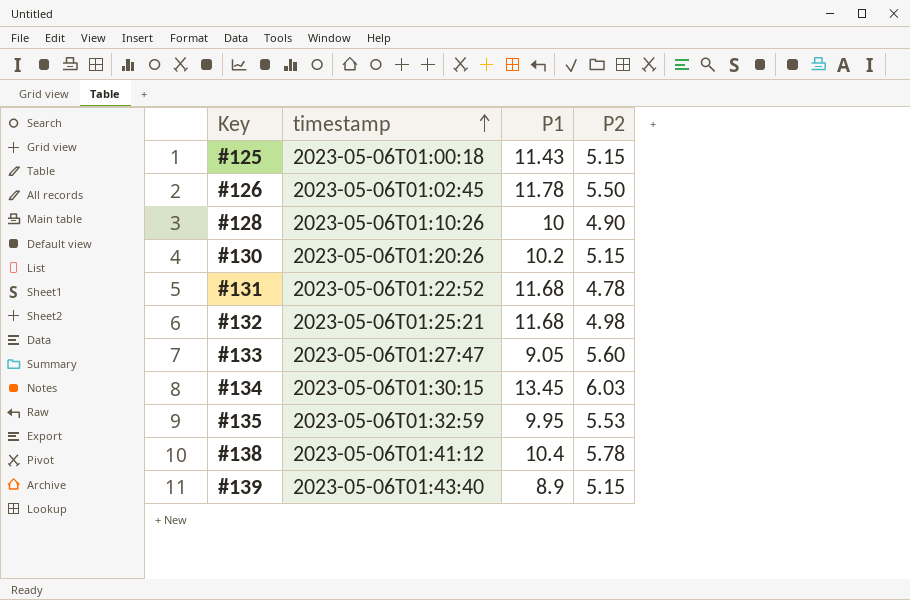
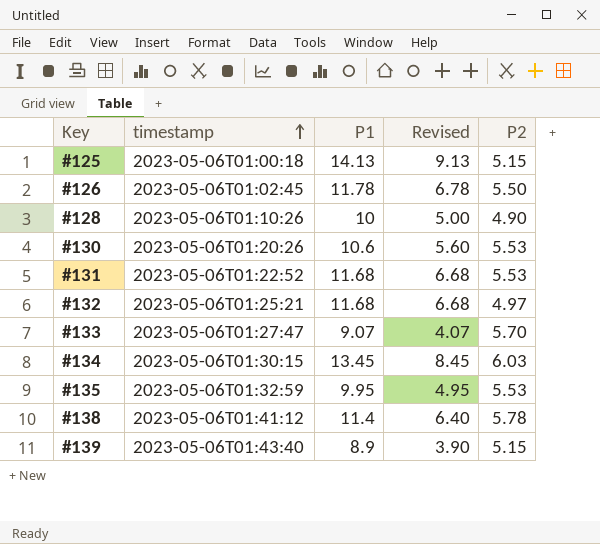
column Revised | formula: none -> [P1] - 5
#125 | P1: 11.43 -> 14.13
#130 | P1: 10.2 -> 10.6
#130 | P2: 5.15 -> 5.53
#131 | P2: 4.78 -> 5.53
#132 | P2: 4.98 -> 4.97
#133 | P1: 9.05 -> 9.07
#133 | P2: 5.60 -> 5.70
#138 | P1: 10.4 -> 11.4

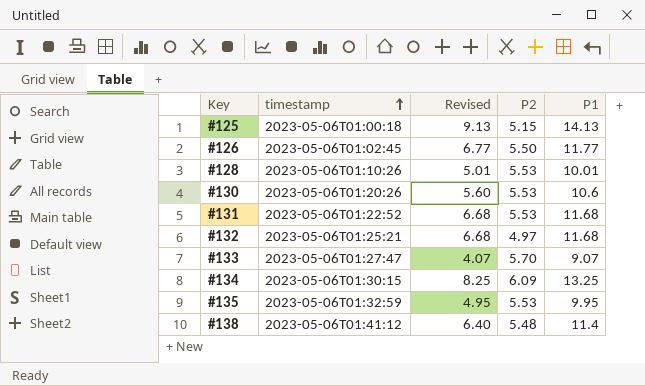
column P1 | position: 3 -> 5
row #139: 2023-05-06T01:43:40 | 8.9 | 3.90 | 5.15 -> none
#126 | Revised: 6.78 -> 6.77
#126 | P1: 11.78 -> 11.77
#128 | Revised: 5.00 -> 5.01
#128 | P2: 4.90 -> 5.53
#128 | P1: 10 -> 10.01
#134 | Revised: 8.45 -> 8.25
#134 | P2: 6.03 -> 6.09
#134 | P1: 13.45 -> 13.25
#138 | P2: 5.78 -> 5.48

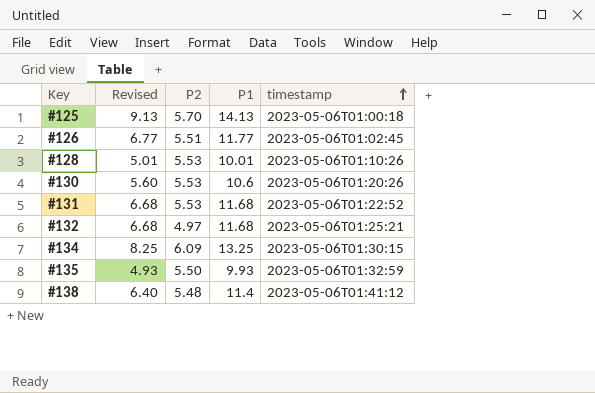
column timestamp | position: 2 -> 5
row #133: 2023-05-06T01:27:47 | 4.07 | 5.70 | 9.07 -> none
#125 | P2: 5.15 -> 5.70
#126 | P2: 5.50 -> 5.51
#135 | Revised: 4.95 -> 4.93
#135 | P2: 5.53 -> 5.50
#135 | P1: 9.95 -> 9.93

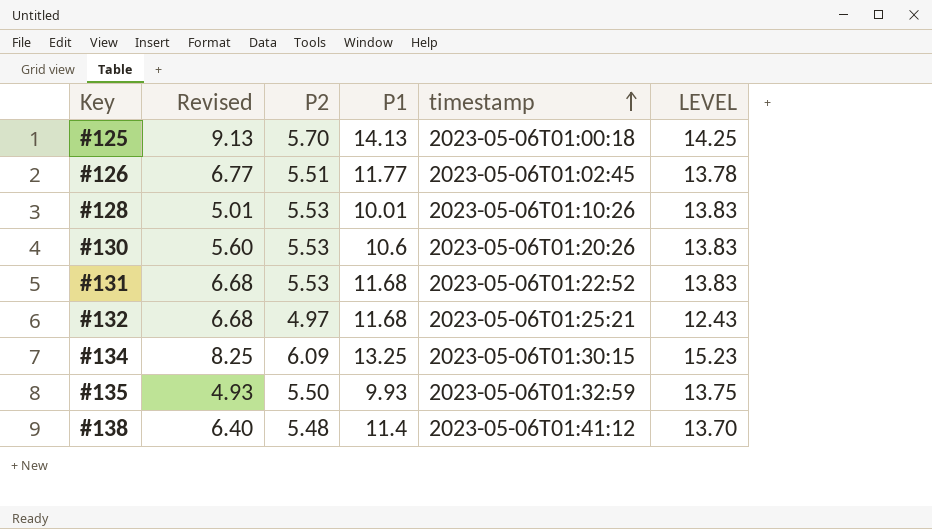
column LEVEL | formula: none -> [P2] * 2.5

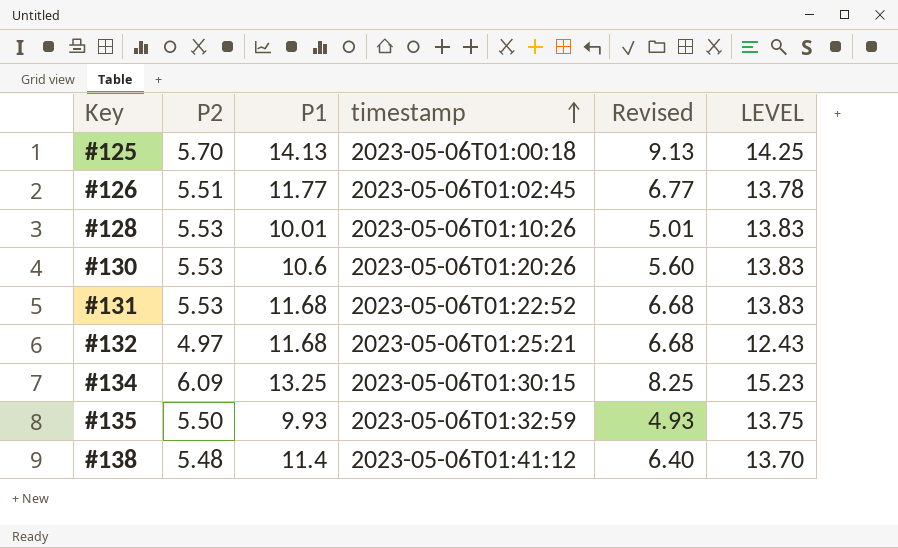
column Revised | position: 2 -> 5

